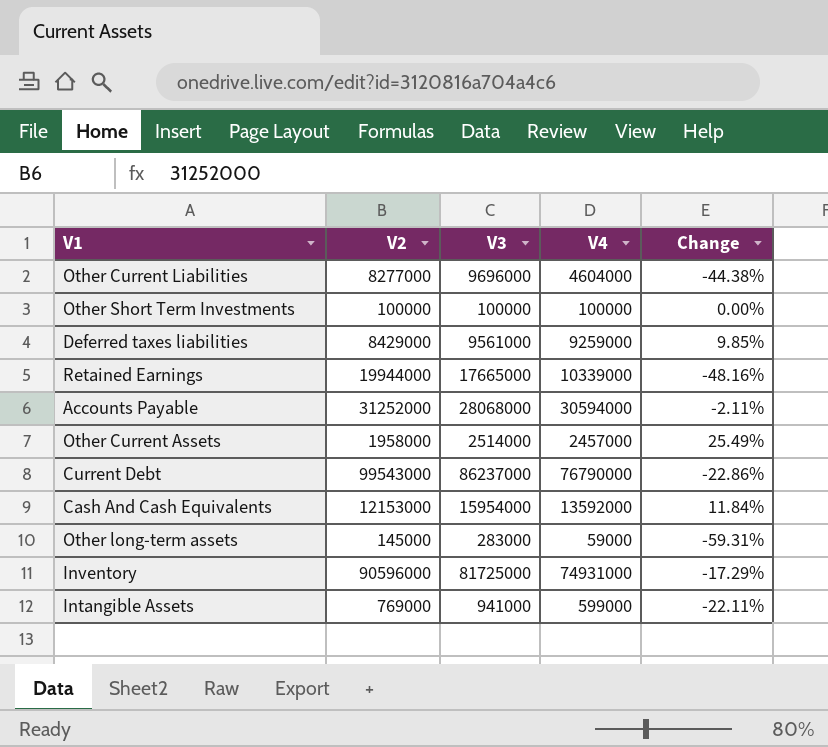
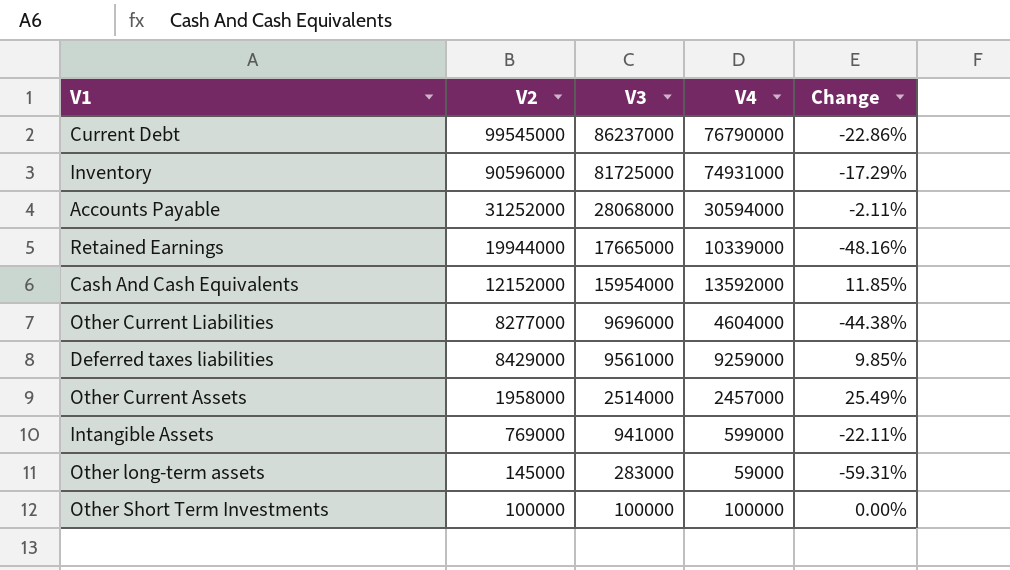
row order: none -> V3 descending
Current Debt | V2: 99543000 -> 99545000
Cash And Cash Equivalents | V2: 12153000 -> 12152000
Cash And Cash Equivalents | Change: 11.84% -> 11.85%

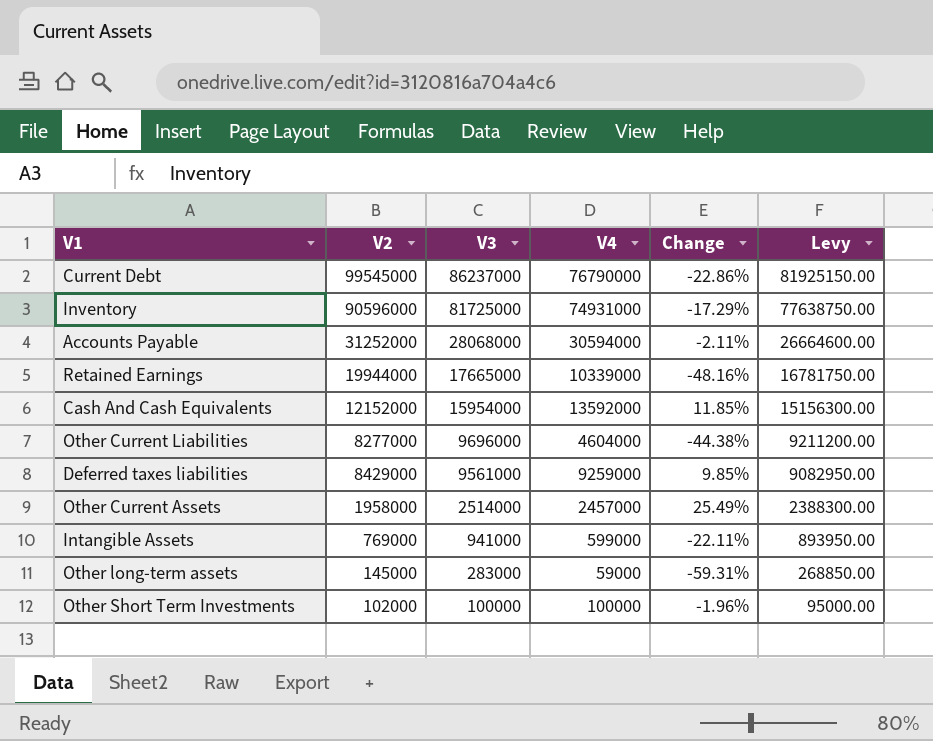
column Levy | formula: none -> [V3] * 0.95
Other Short Term Investments | V2: 100000 -> 102000
Other Short Term Investments | Change: 0.00% -> -1.96%

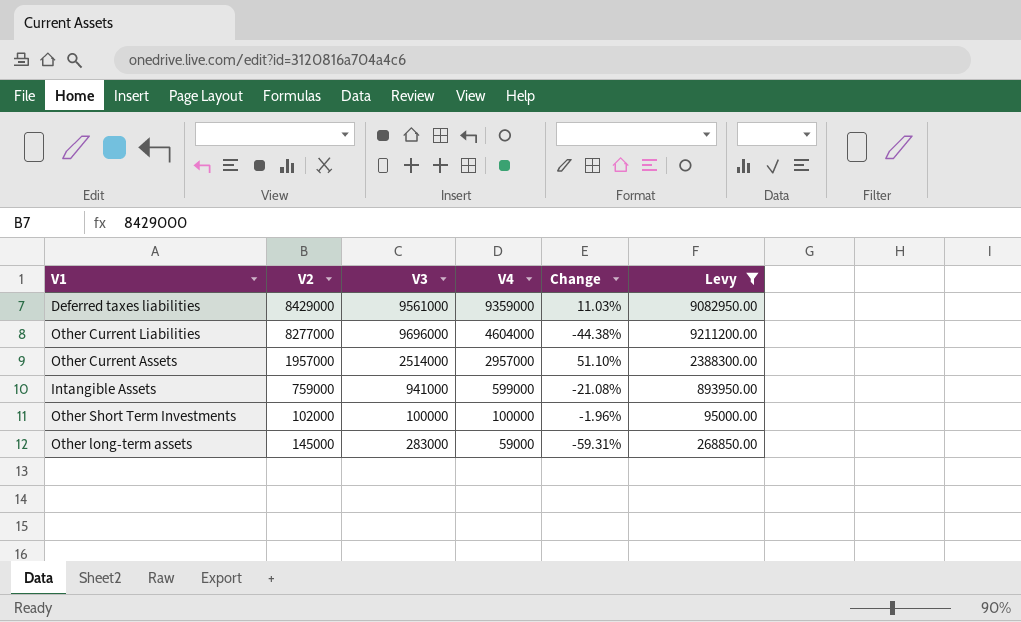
filter: none -> Levy <= 9211200.00
row order: V3 descending -> V4 descending
Deferred taxes liabilities | V4: 9259000 -> 9359000
Deferred taxes liabilities | Change: 9.85% -> 11.03%
Other Current Assets | V2: 1958000 -> 1957000
Other Current Assets | V4: 2457000 -> 2957000
Other Current Assets | Change: 25.49% -> 51.10%
Intangible Assets | V2: 769000 -> 759000
Intangible Assets | Change: -22.11% -> -21.08%

